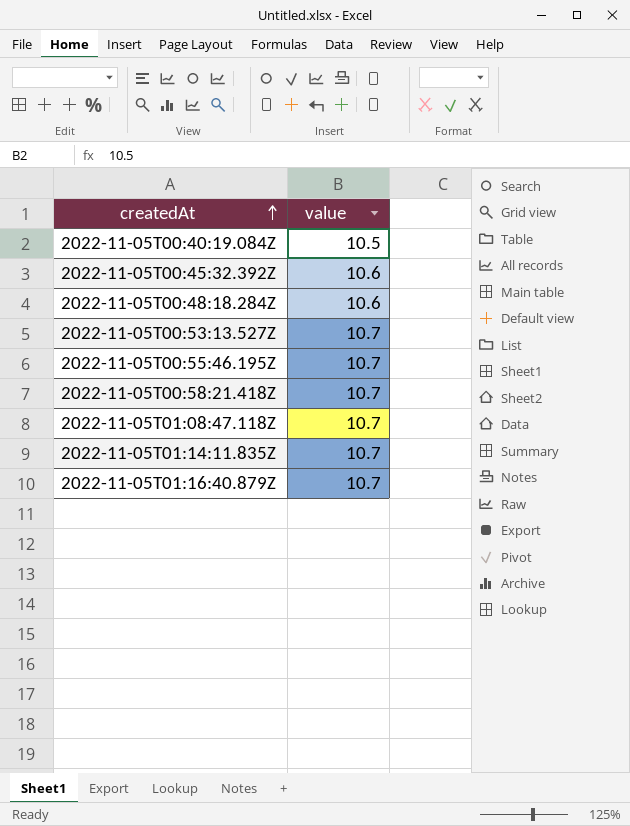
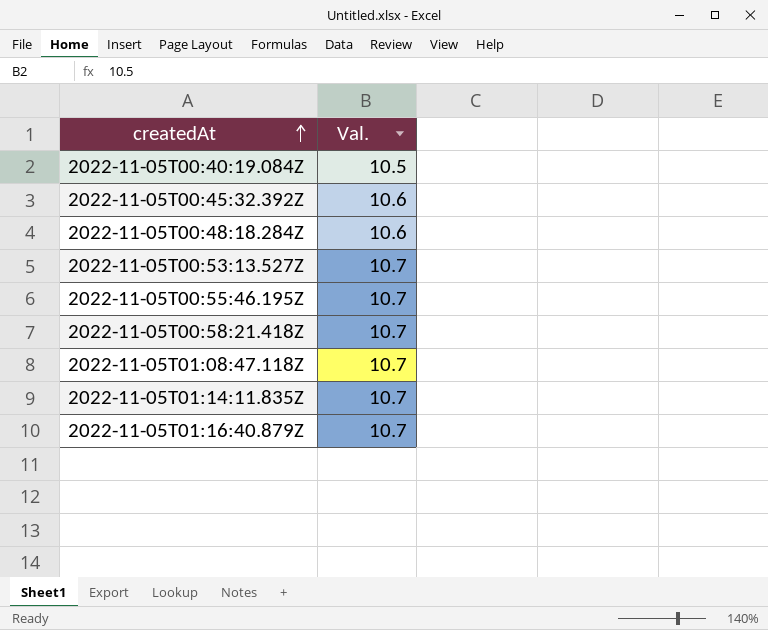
column name: value -> Val.

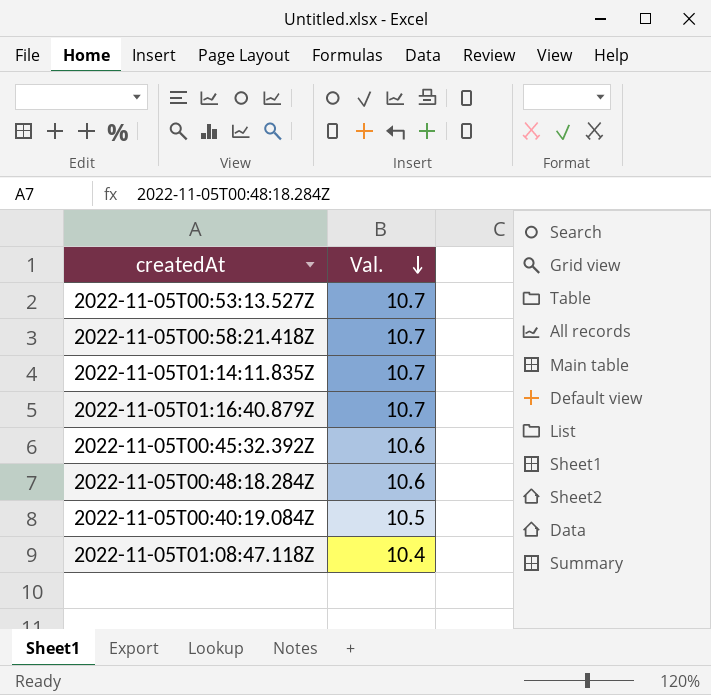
row order: createdAt ascending -> Val. descending
row 2022-11-05T00:55:46.195Z: 10.7 -> none
2022-11-05T01:08:47.118Z | Val.: 10.7 -> 10.4

